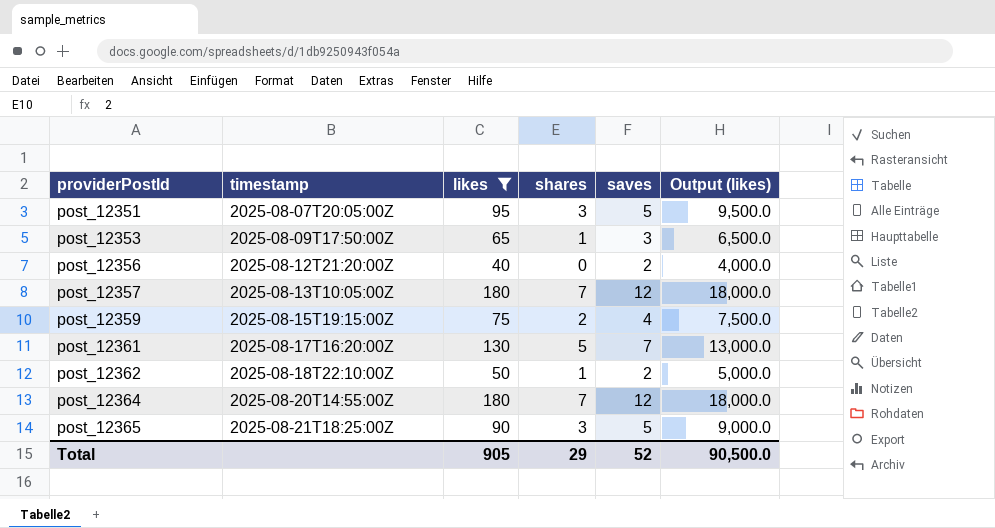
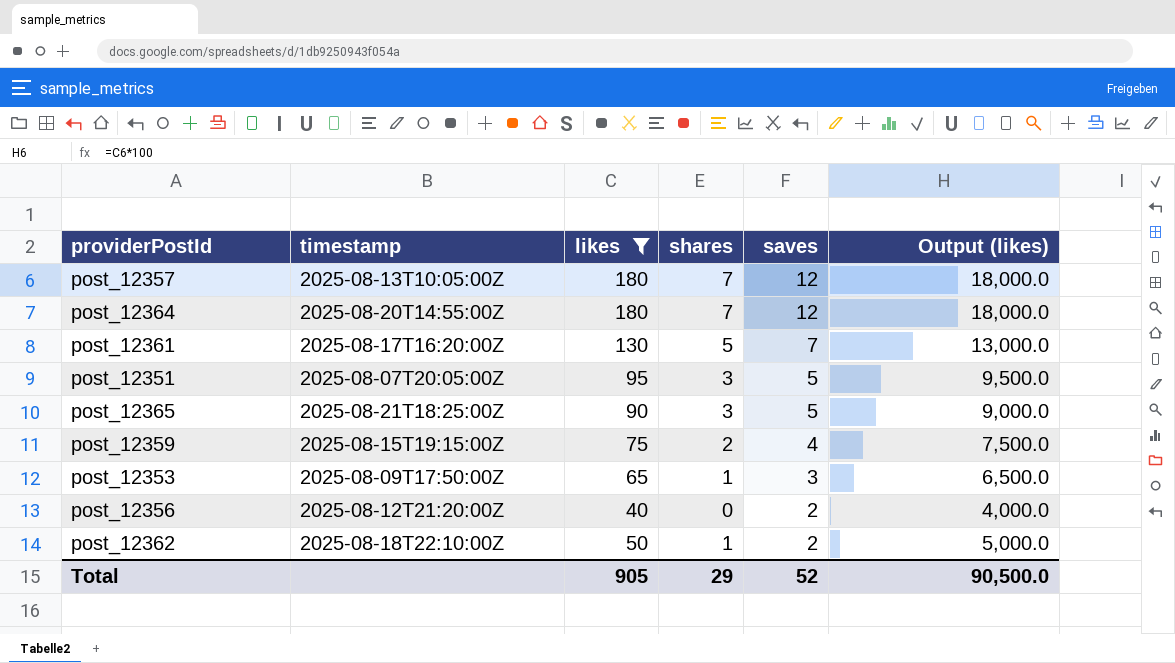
row order: providerPostId ascending -> saves descending

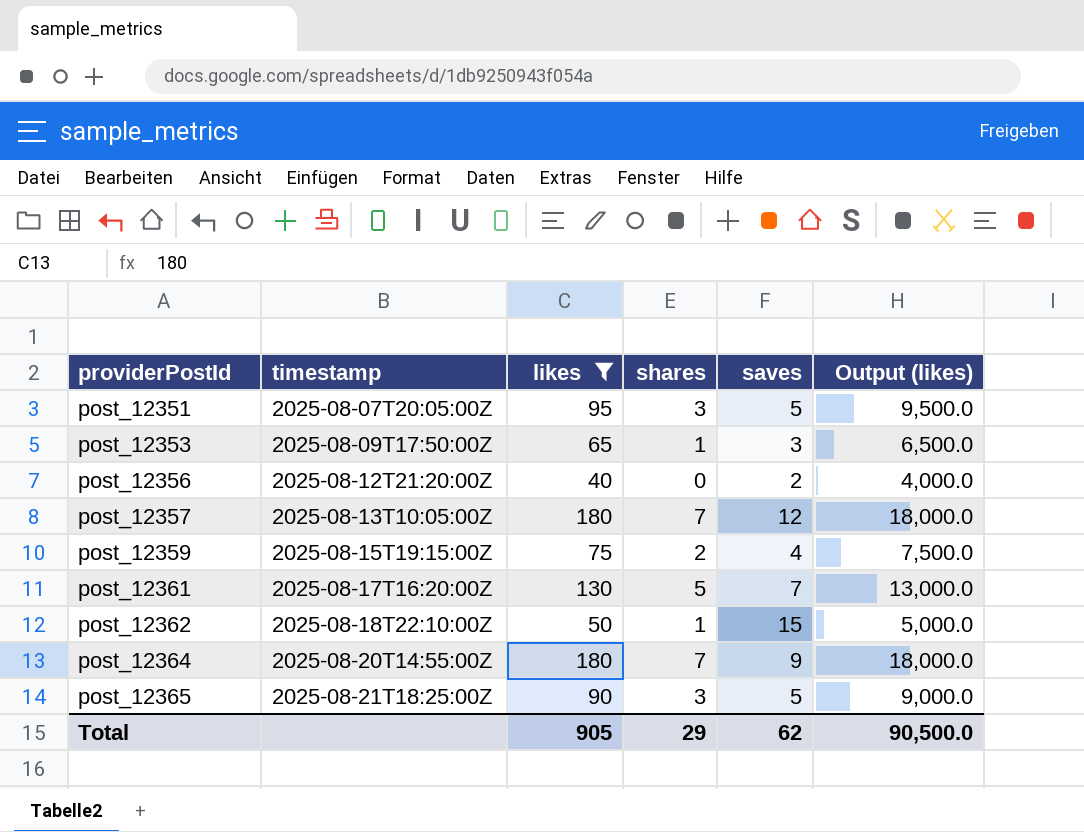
row order: saves descending -> providerPostId ascending
post_12362 | saves: 2 -> 15
post_12364 | saves: 12 -> 9
Total | saves: 52 -> 62

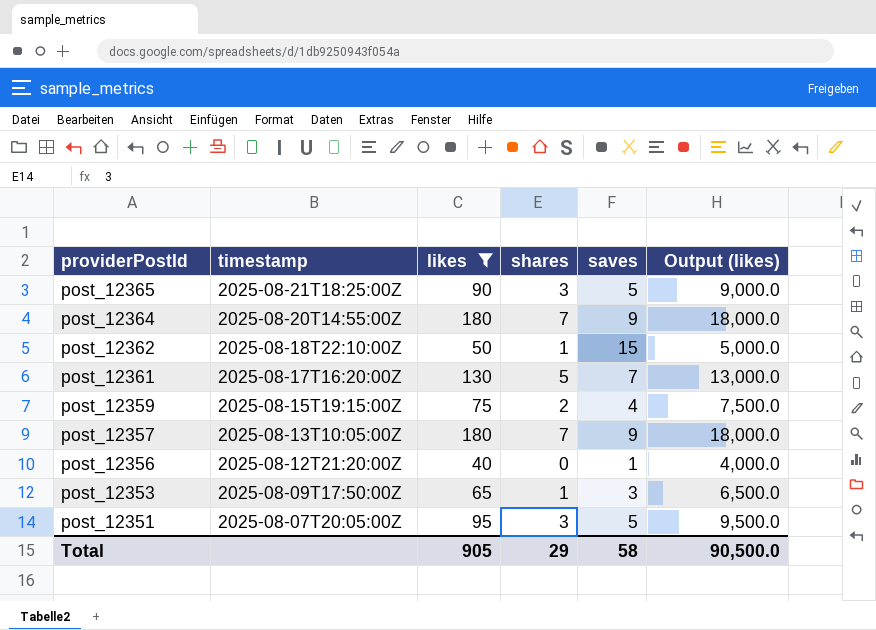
row order: providerPostId ascending -> providerPostId descending
post_12357 | saves: 12 -> 9
post_12356 | saves: 2 -> 1
Total | saves: 62 -> 58

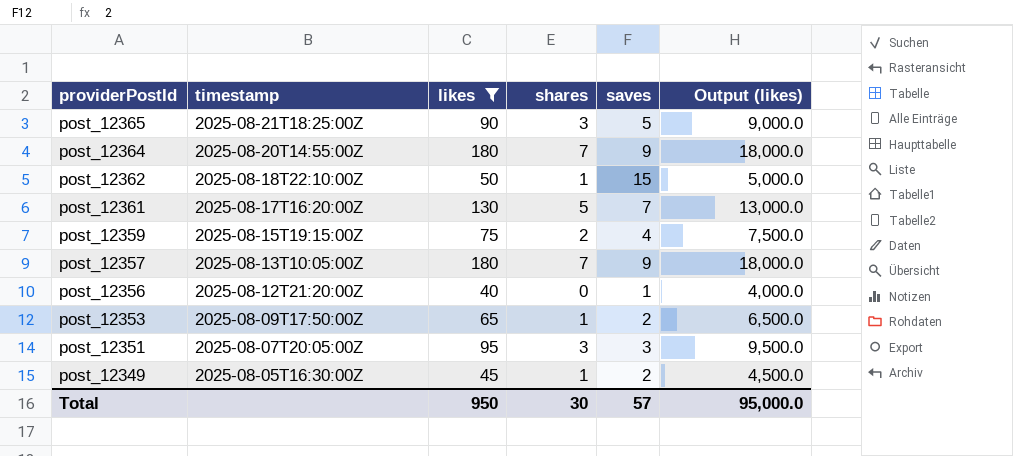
post_12353 | saves: 3 -> 2
post_12351 | saves: 5 -> 3
row post_12349: none -> 2025-08-05T16:30:00Z | 45 | 1 | 2 | 4,500.0
Total | likes: 905 -> 950
Total | shares: 29 -> 30
Total | saves: 58 -> 57
Total | Output (likes): 90,500.0 -> 95,000.0

